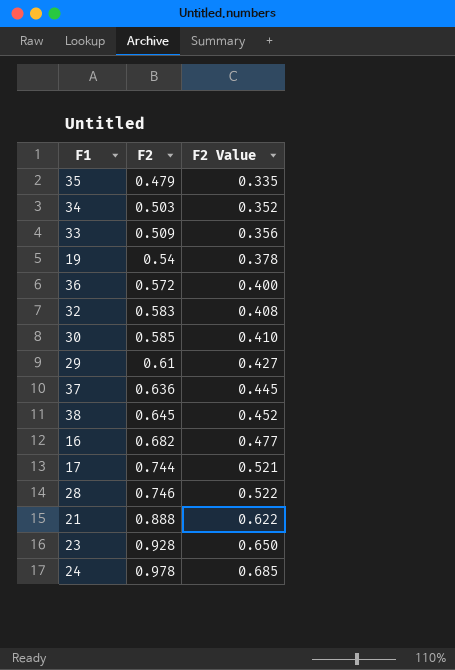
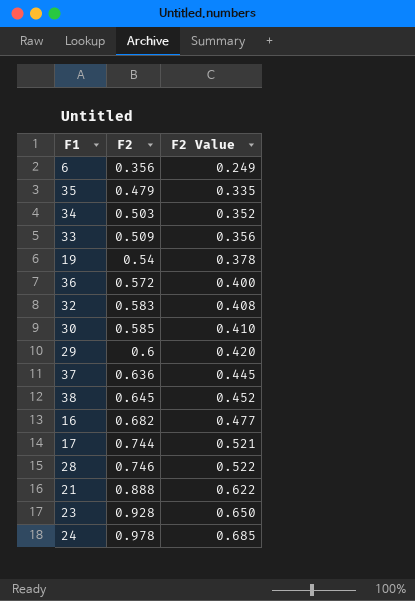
row 6: none -> 0.356 | 0.249
29 | F2: 0.61 -> 0.6
29 | F2 Value: 0.427 -> 0.420

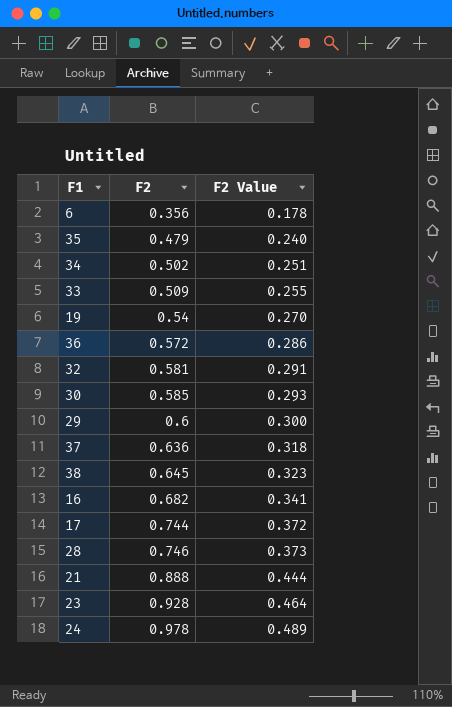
column F2 Value | formula: [F2] * 0.7 -> [F2] * 0.5
34 | F2: 0.503 -> 0.502
32 | F2: 0.583 -> 0.581

